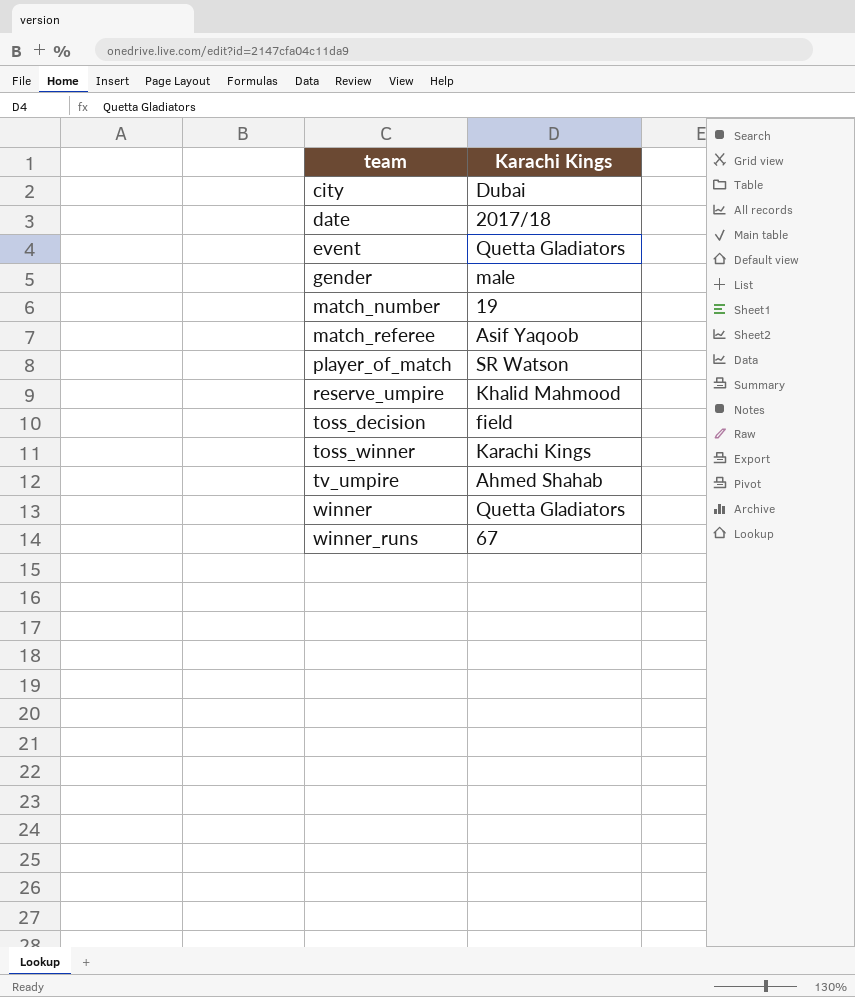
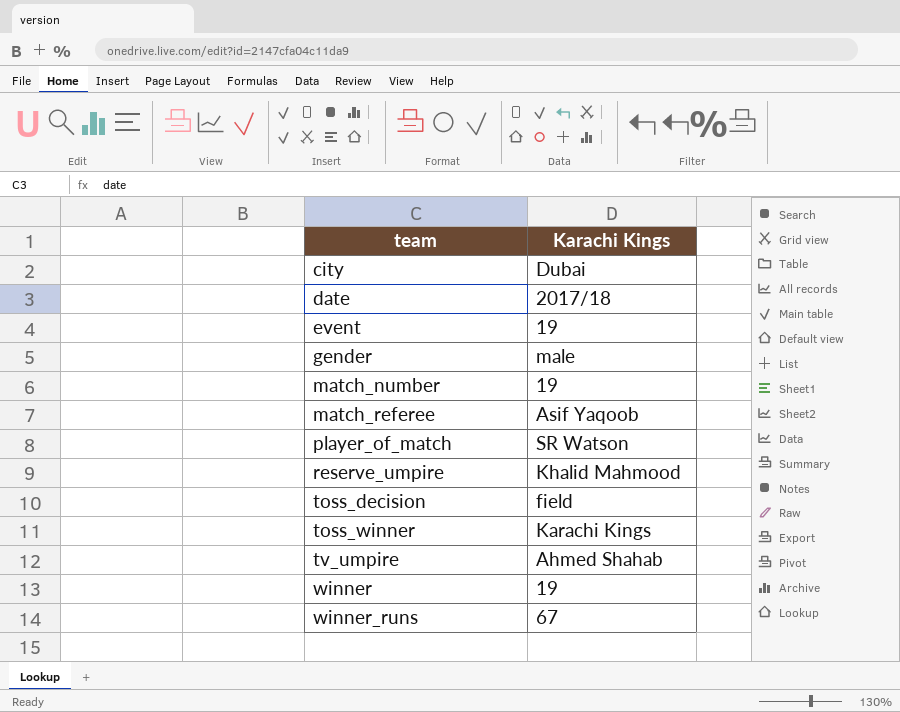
event | Karachi Kings: Quetta Gladiators -> 19
winner | Karachi Kings: Quetta Gladiators -> 19

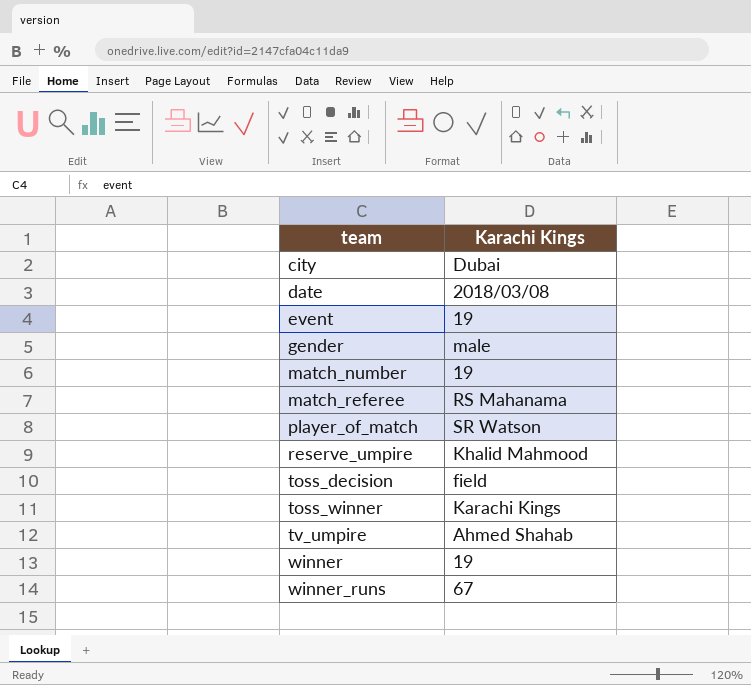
date | Karachi Kings: 2017/18 -> 2018/03/08
match_referee | Karachi Kings: Asif Yaqoob -> RS Mahanama

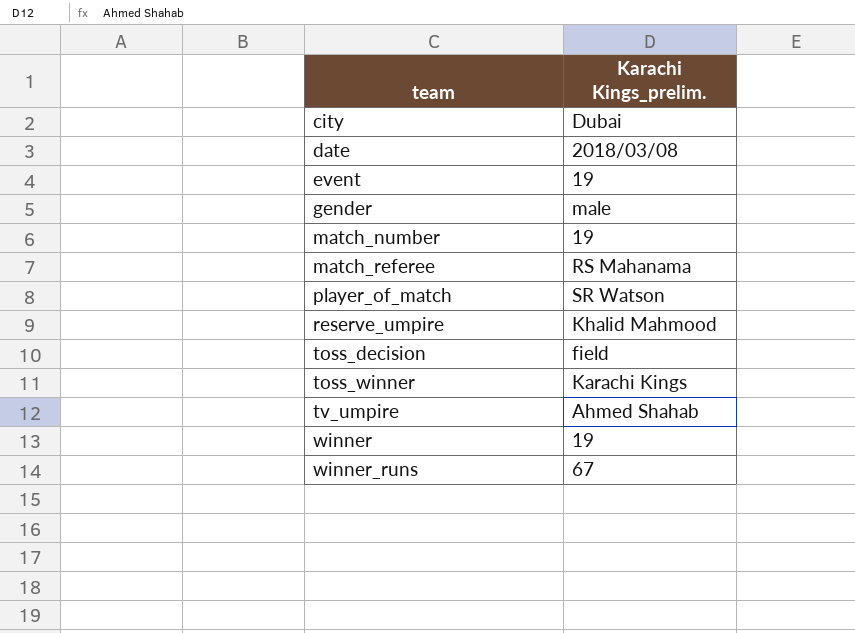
column name: Karachi Kings -> Karachi Kings_prelim.

